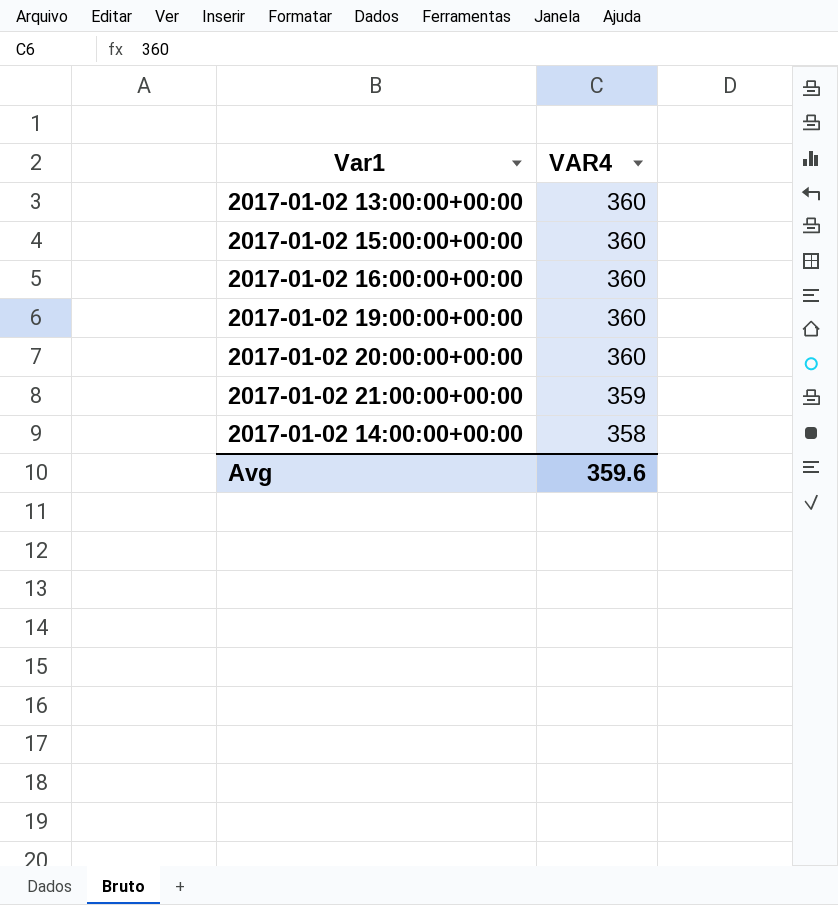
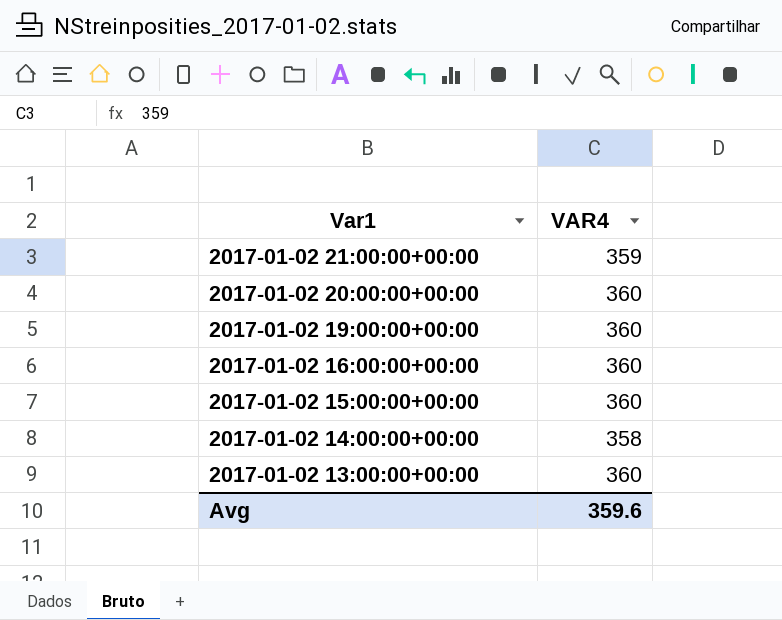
row order: VAR4 descending -> Var1 descending

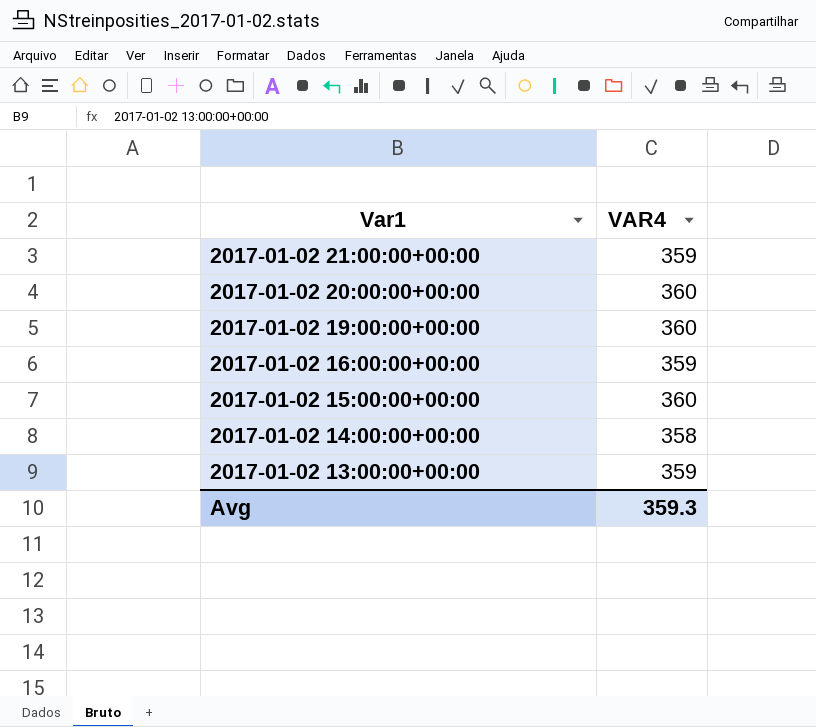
2017-01-02 16:00:00+00:00 | VAR4: 360 -> 359
2017-01-02 13:00:00+00:00 | VAR4: 360 -> 359
Avg | VAR4: 359.6 -> 359.3

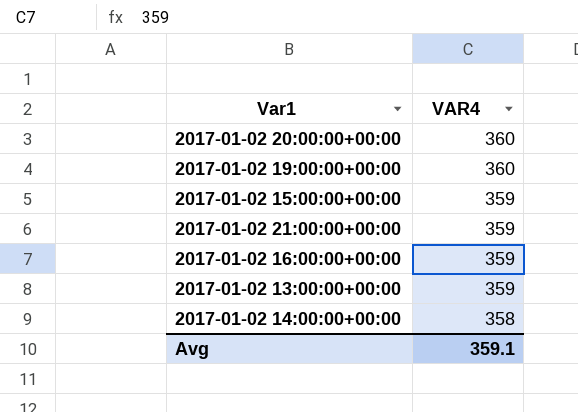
row order: Var1 descending -> VAR4 descending
2017-01-02 15:00:00+00:00 | VAR4: 360 -> 359
Avg | VAR4: 359.3 -> 359.1

